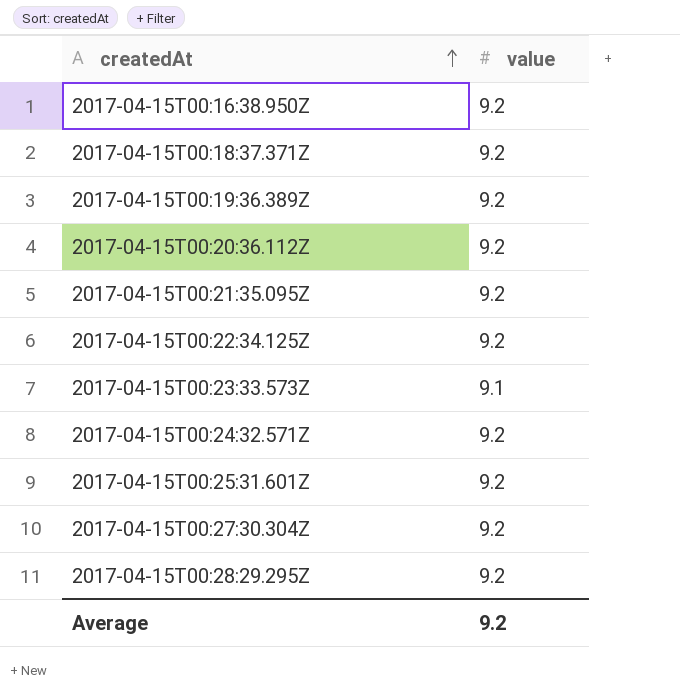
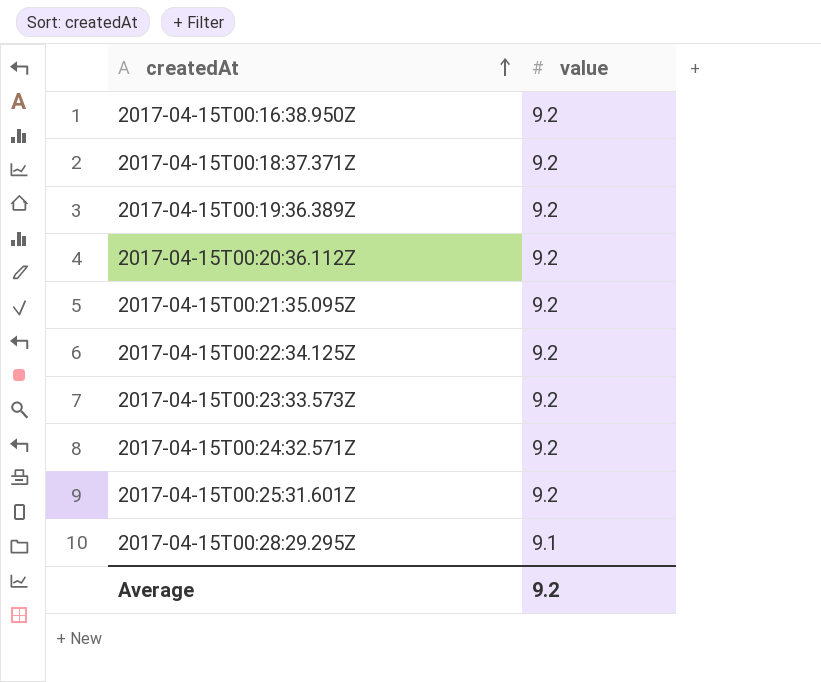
row 2017-04-15T00:27:30.304Z: 9.2 -> none
2017-04-15T00:23:33.573Z | value: 9.1 -> 9.2
2017-04-15T00:28:29.295Z | value: 9.2 -> 9.1

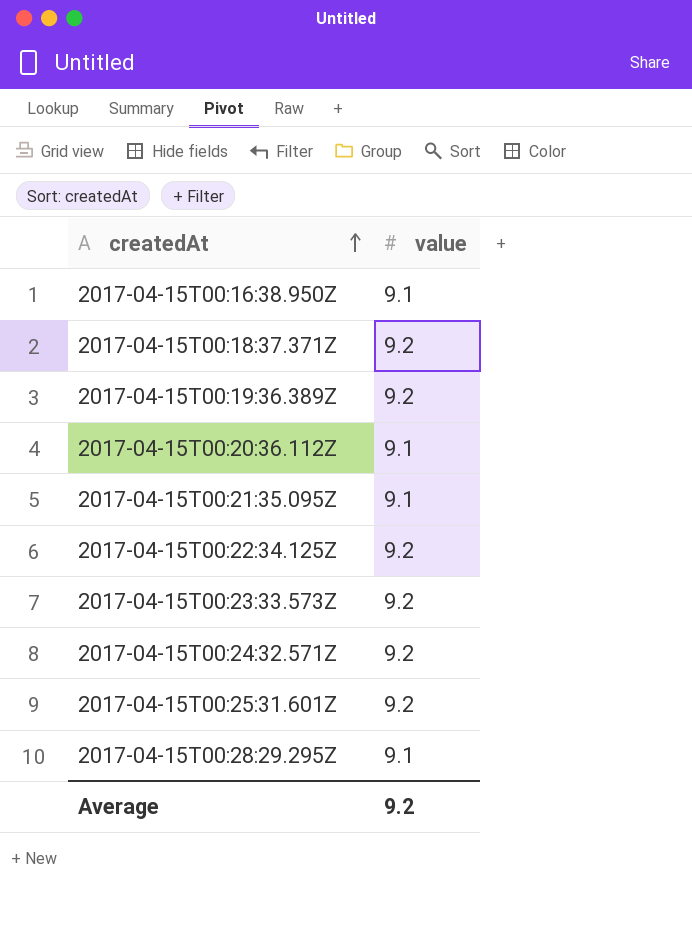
2017-04-15T00:16:38.950Z | value: 9.2 -> 9.1
2017-04-15T00:20:36.112Z | value: 9.2 -> 9.1
2017-04-15T00:21:35.095Z | value: 9.2 -> 9.1

